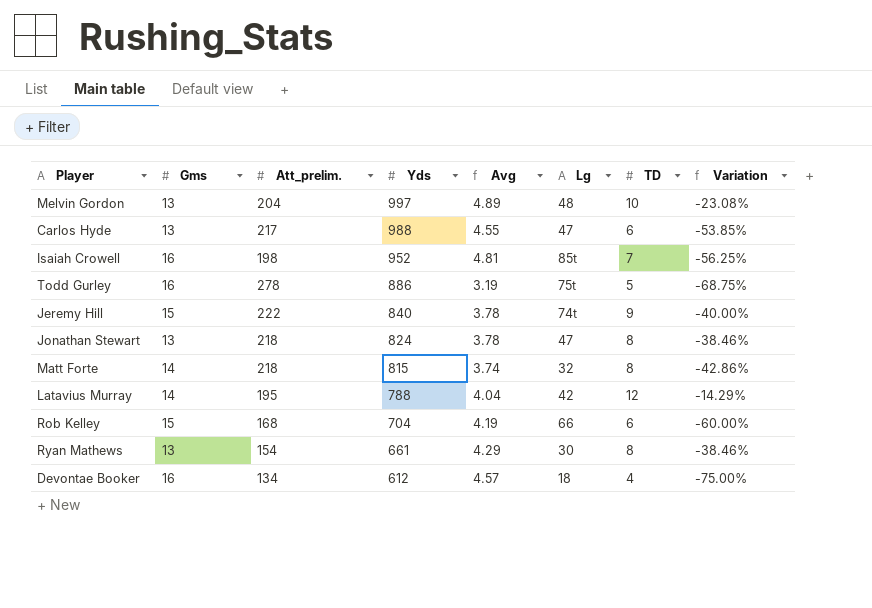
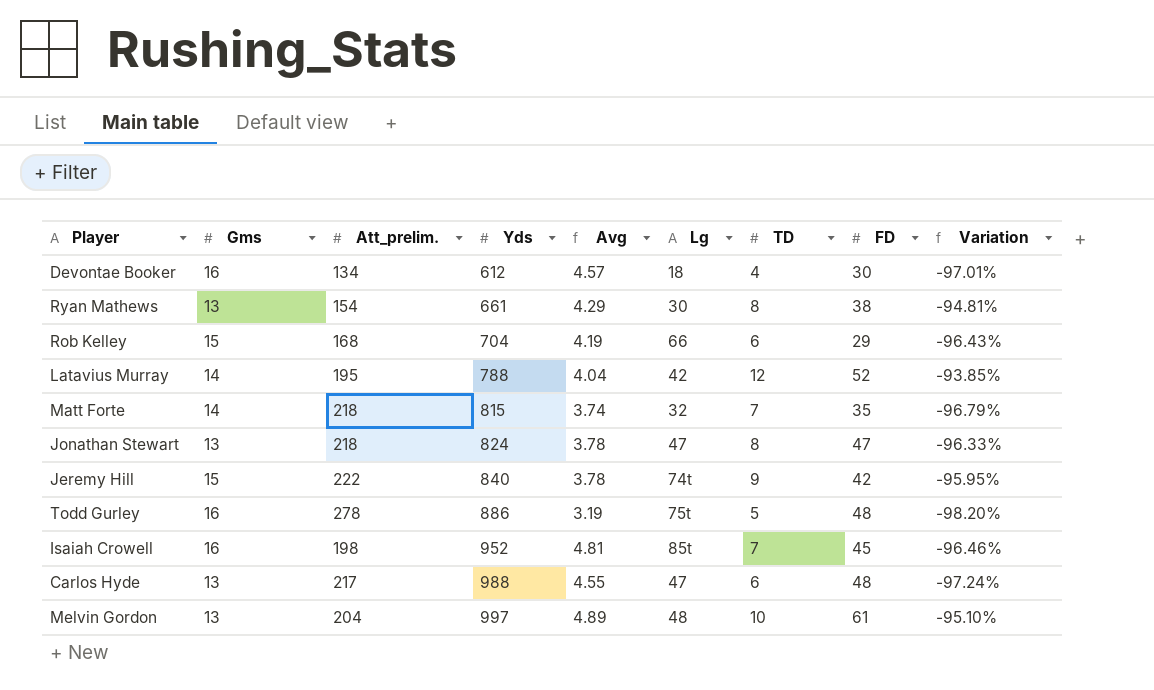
row order: Yds descending -> Yds ascending
column FD | position: none -> 8
column Variation | formula: ([TD] - [Gms]) / [Gms] -> ([TD] - [Att_prelim.]) / [Att_prelim.]
Matt Forte | TD: 8 -> 7

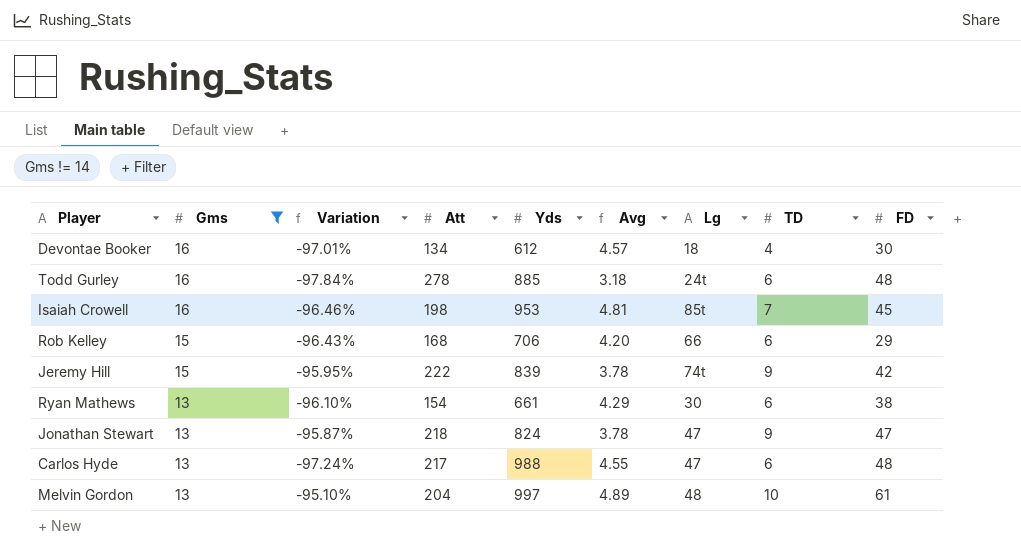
filter: none -> Gms != 14
row order: Yds ascending -> Gms descending
column Variation | position: 9 -> 3
column name: Att_prelim. -> Att
Todd Gurley | Variation: -98.20% -> -97.84%
Todd Gurley | Yds: 886 -> 885
Todd Gurley | Avg: 3.19 -> 3.18
Todd Gurley | Lg: 75t -> 24t
Todd Gurley | TD: 5 -> 6
Isaiah Crowell | Yds: 952 -> 953
Rob Kelley | Yds: 704 -> 706
Rob Kelley | Avg: 4.19 -> 4.20
Jeremy Hill | Yds: 840 -> 839
Ryan Mathews | Variation: -94.81% -> -96.10%
Ryan Mathews | TD: 8 -> 6
Jonathan Stewart | Variation: -96.33% -> -95.87%
Jonathan Stewart | TD: 8 -> 9

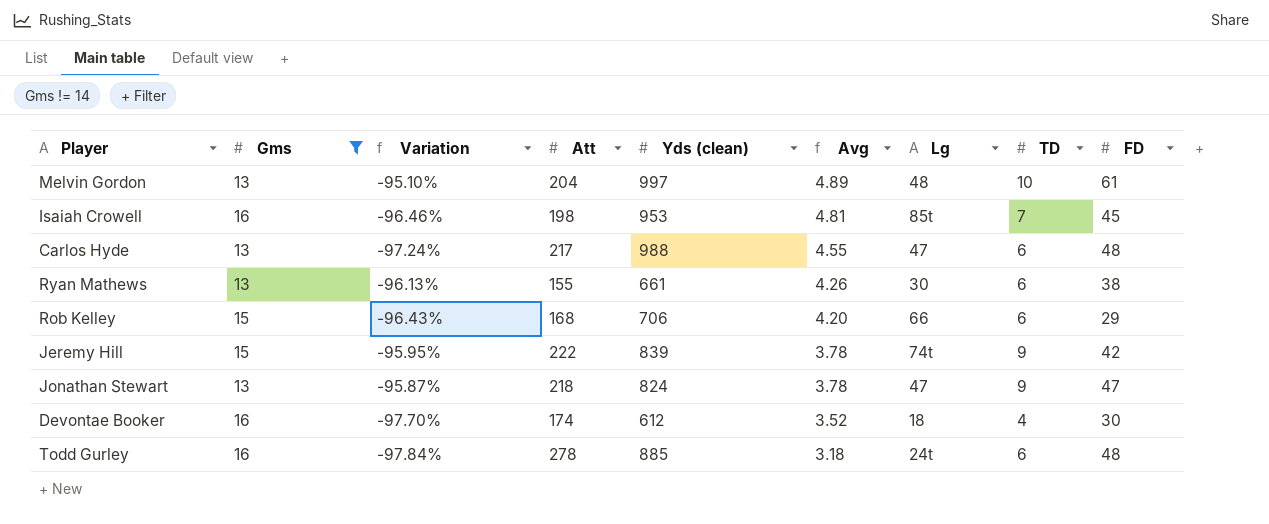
row order: Gms descending -> Avg descending
column name: Yds -> Yds (clean)
Ryan Mathews | Variation: -96.10% -> -96.13%
Ryan Mathews | Att: 154 -> 155
Ryan Mathews | Avg: 4.29 -> 4.26
Devontae Booker | Variation: -97.01% -> -97.70%
Devontae Booker | Att: 134 -> 174
Devontae Booker | Avg: 4.57 -> 3.52

